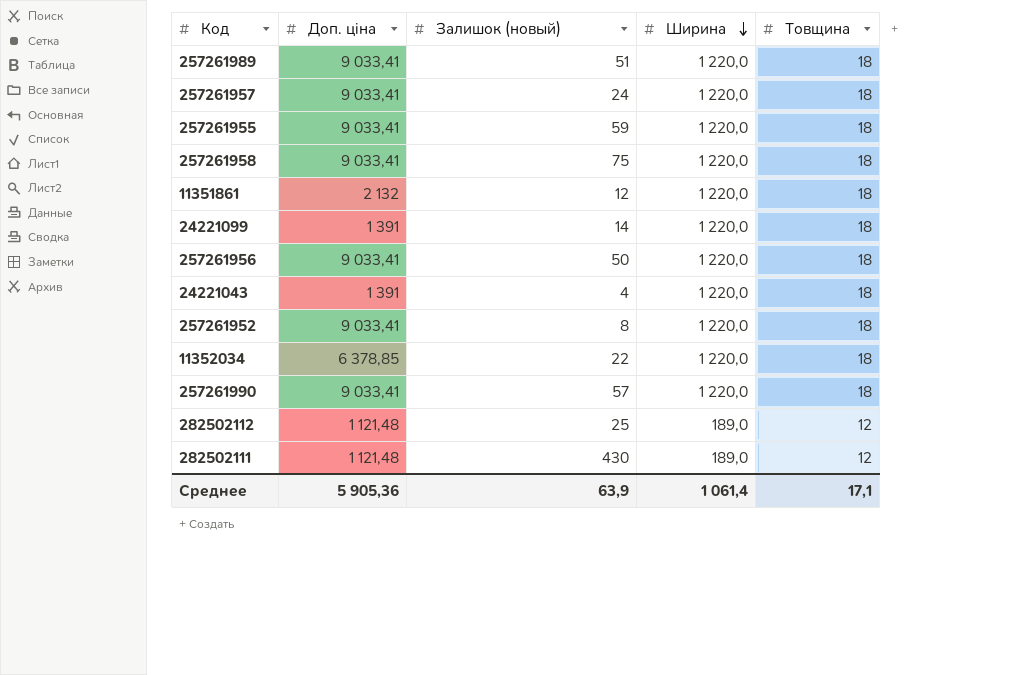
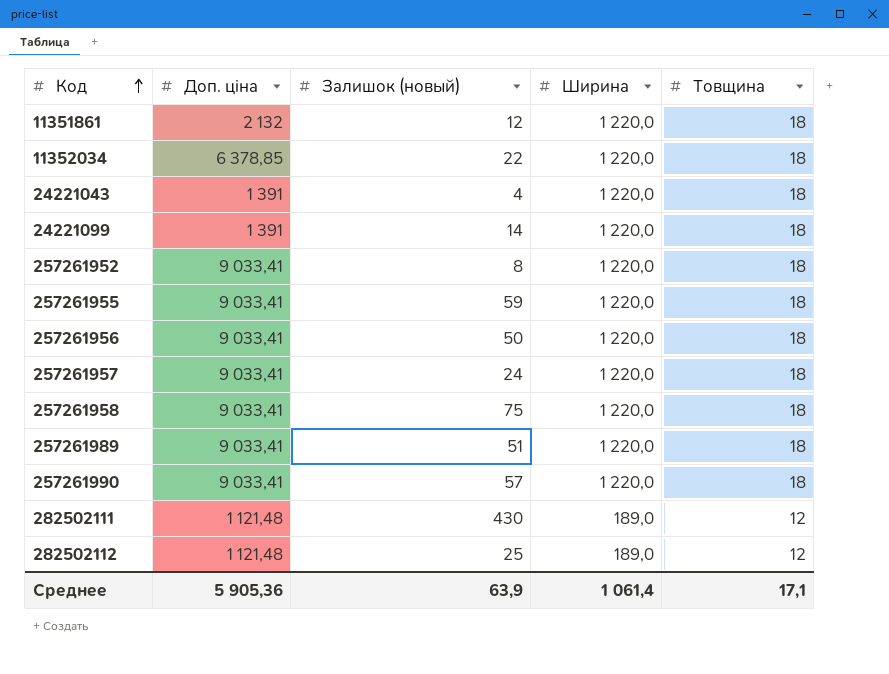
row order: Ширина descending -> Код ascending

